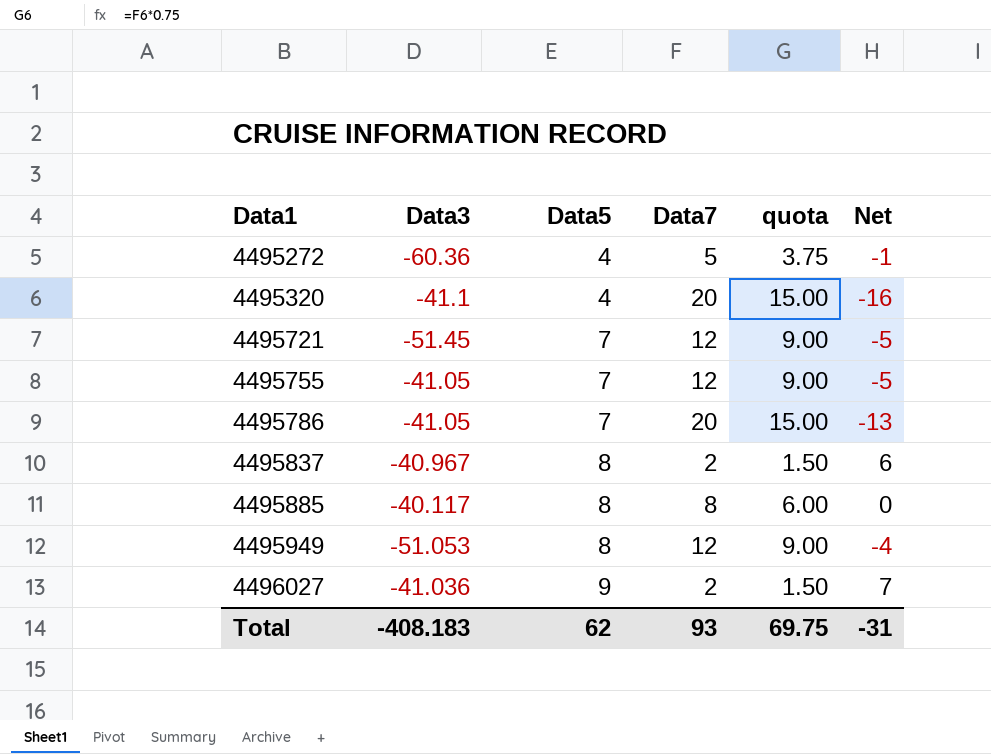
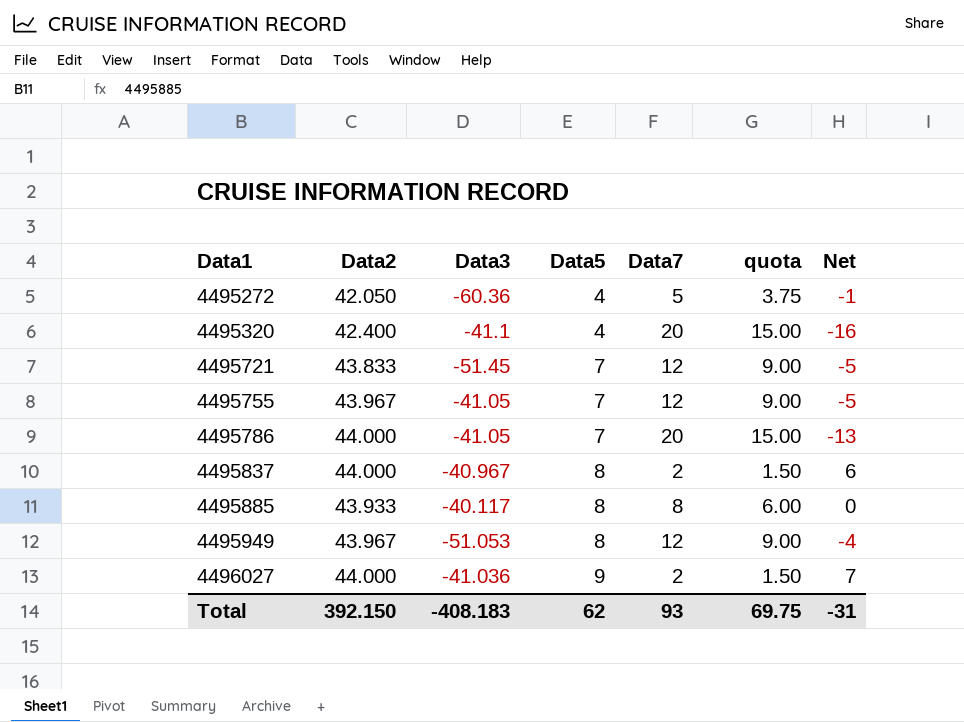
column Data2 | position: none -> 2

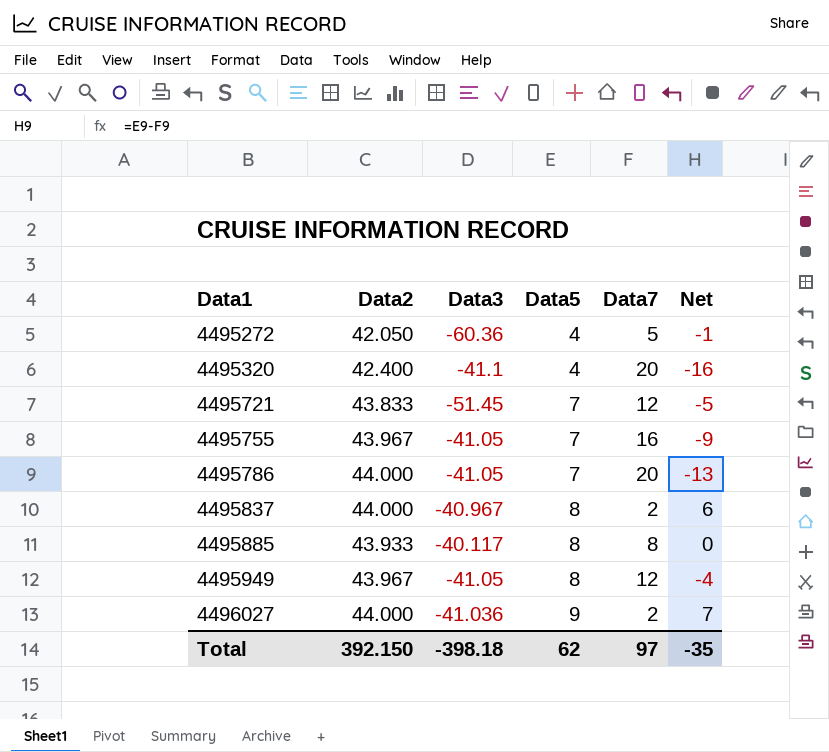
column quota | formula: [Data7] * 0.75 -> none
4495755 | Data7: 12 -> 16
4495755 | Net: -5 -> -9
4495949 | Data3: -51.053 -> -41.05
Total | Data3: -408.183 -> -398.18
Total | Data7: 93 -> 97
Total | Net: -31 -> -35

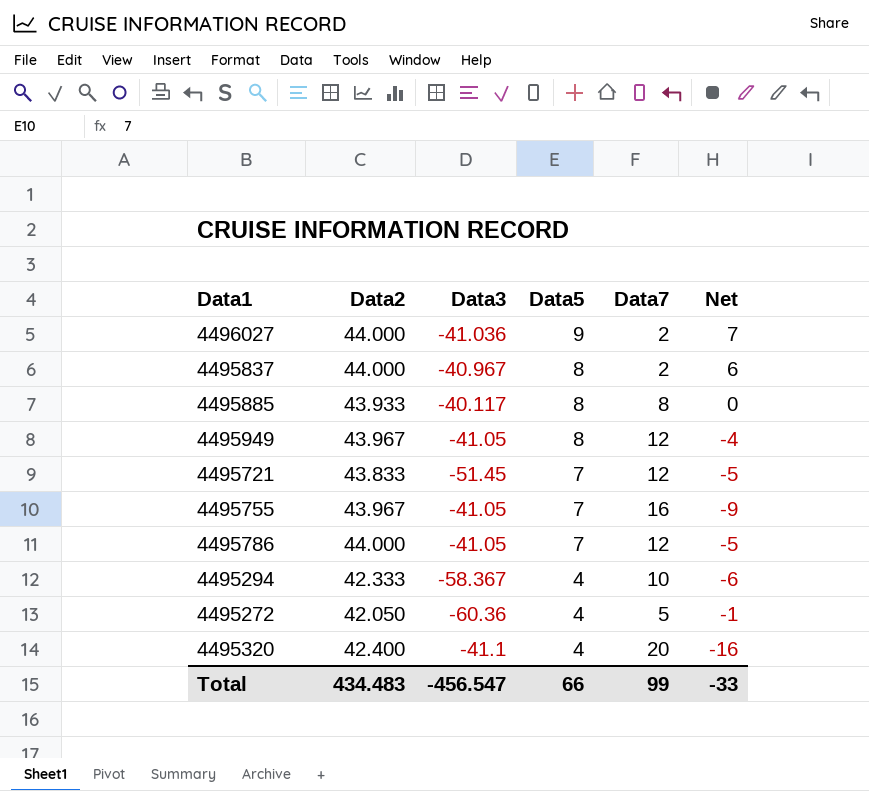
row order: Data1 ascending -> Data5 descending
4495786 | Data7: 20 -> 12
4495786 | Net: -13 -> -5
row 4495294: none -> 42.333 | -58.367 | 4 | 10 | -6
Total | Data2: 392.150 -> 434.483
Total | Data3: -398.18 -> -456.547
Total | Data5: 62 -> 66
Total | Data7: 97 -> 99
Total | Net: -35 -> -33

